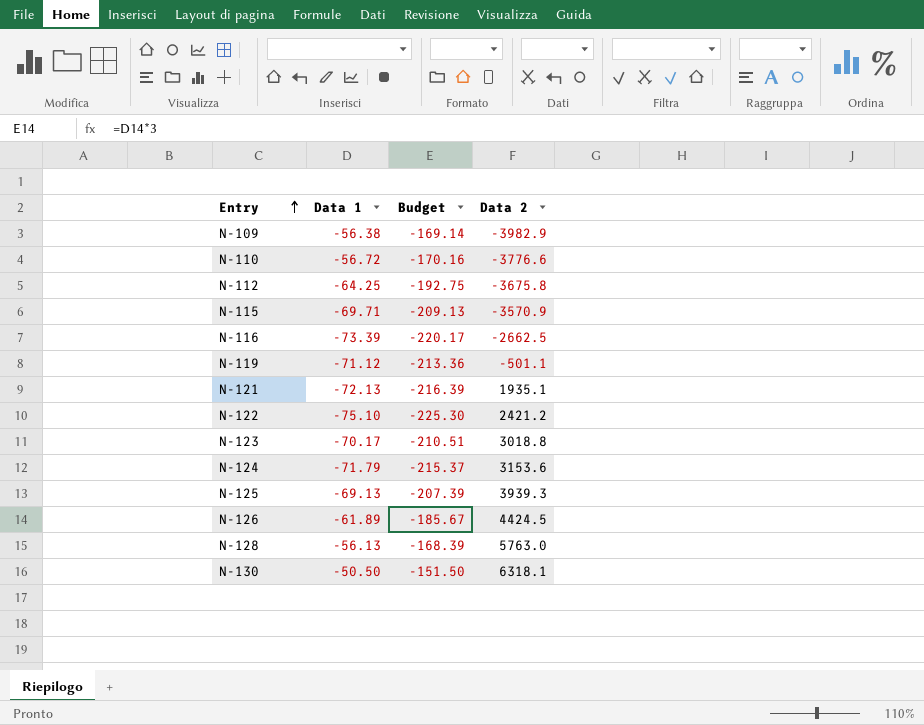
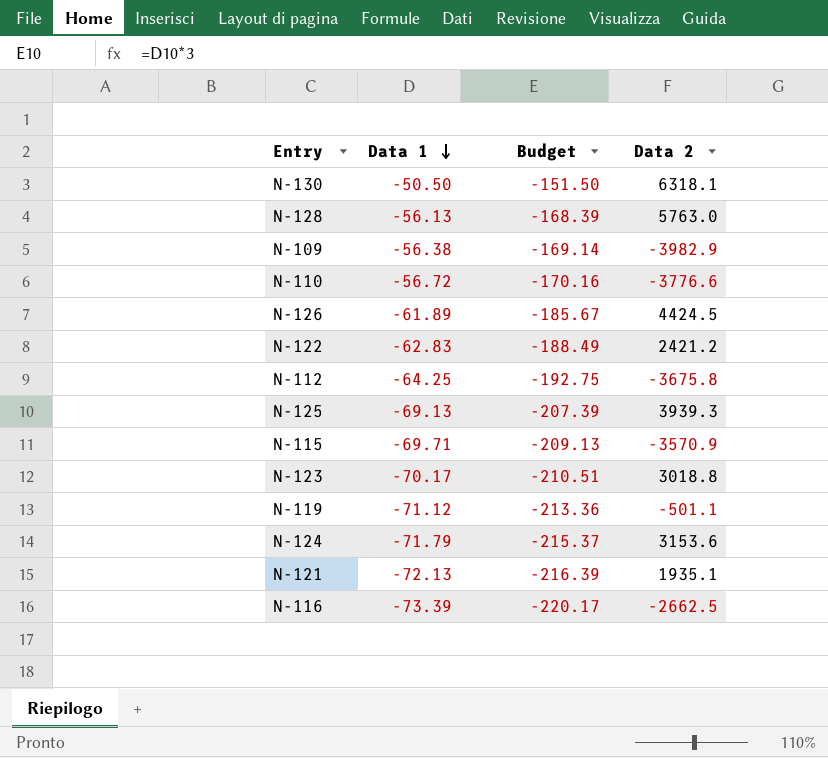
row order: Entry ascending -> Data 1 descending
N-122 | Data 1: -75.10 -> -62.83
N-122 | Budget: -225.30 -> -188.49

